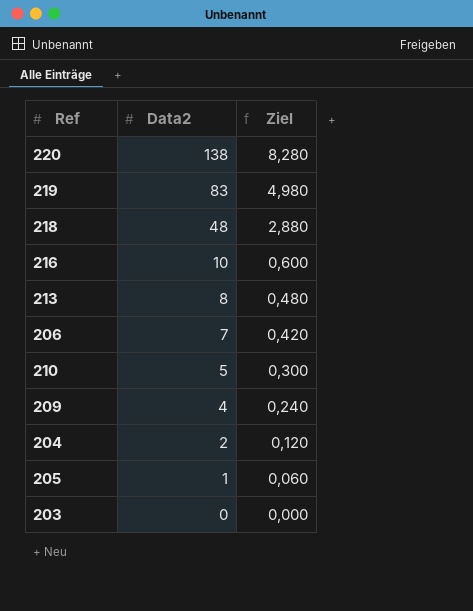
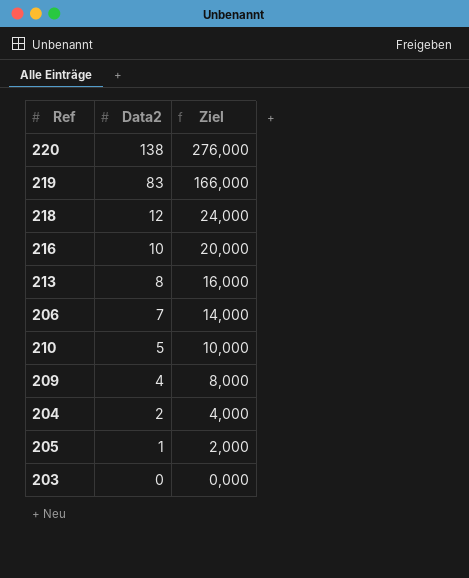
column Ziel | formula: [Data2] * 0,06 -> [Data2] * 2
218 | Data2: 48 -> 12

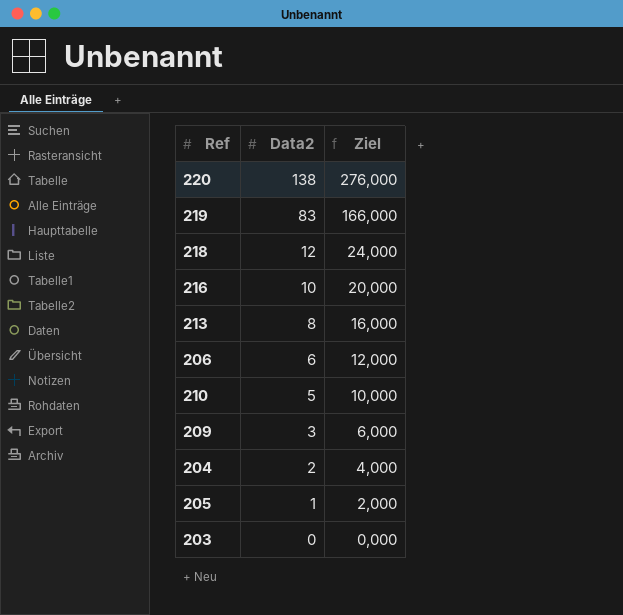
206 | Data2: 7 -> 6
206 | Ziel: 14,000 -> 12,000
209 | Data2: 4 -> 3
209 | Ziel: 8,000 -> 6,000

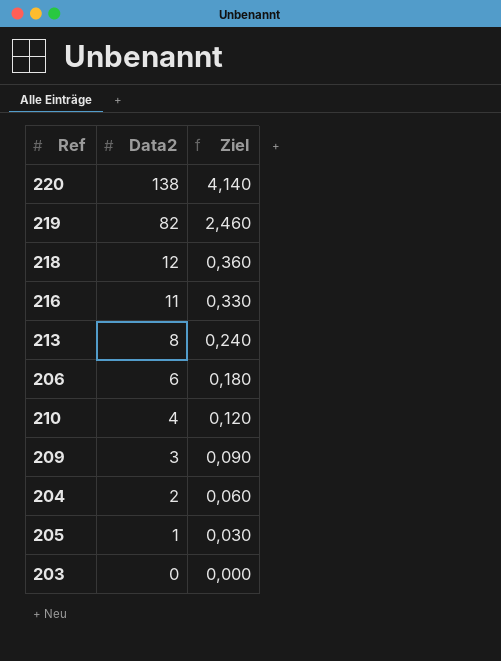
column Ziel | formula: [Data2] * 2 -> [Data2] * 0,03
219 | Data2: 83 -> 82
216 | Data2: 10 -> 11
210 | Data2: 5 -> 4

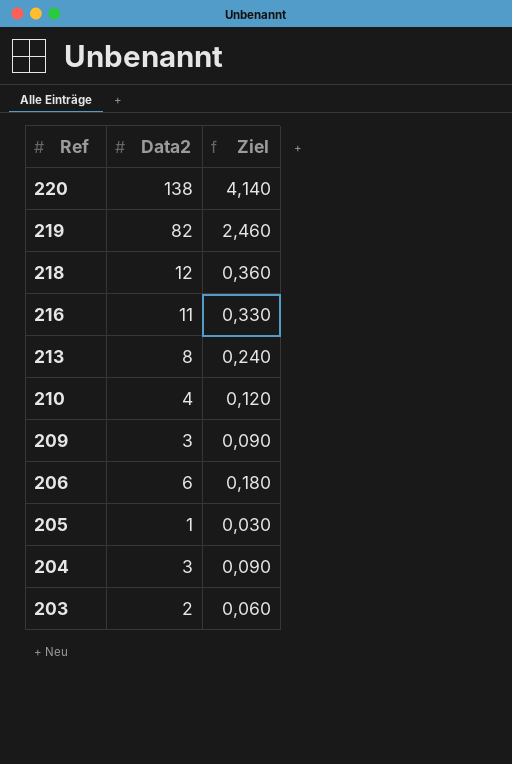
row order: Data2 descending -> Ref descending
204 | Data2: 2 -> 3
204 | Ziel: 0,060 -> 0,090
203 | Data2: 0 -> 2
203 | Ziel: 0,000 -> 0,060

